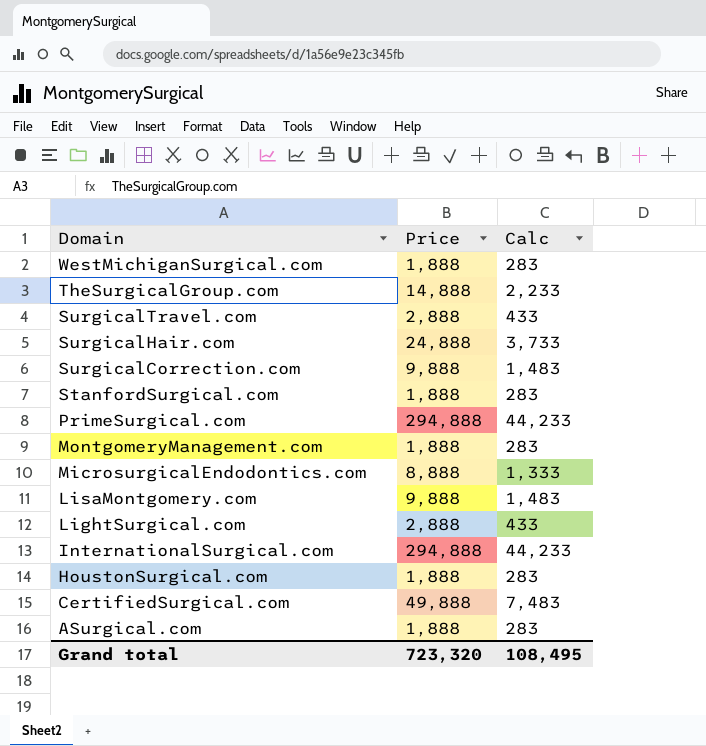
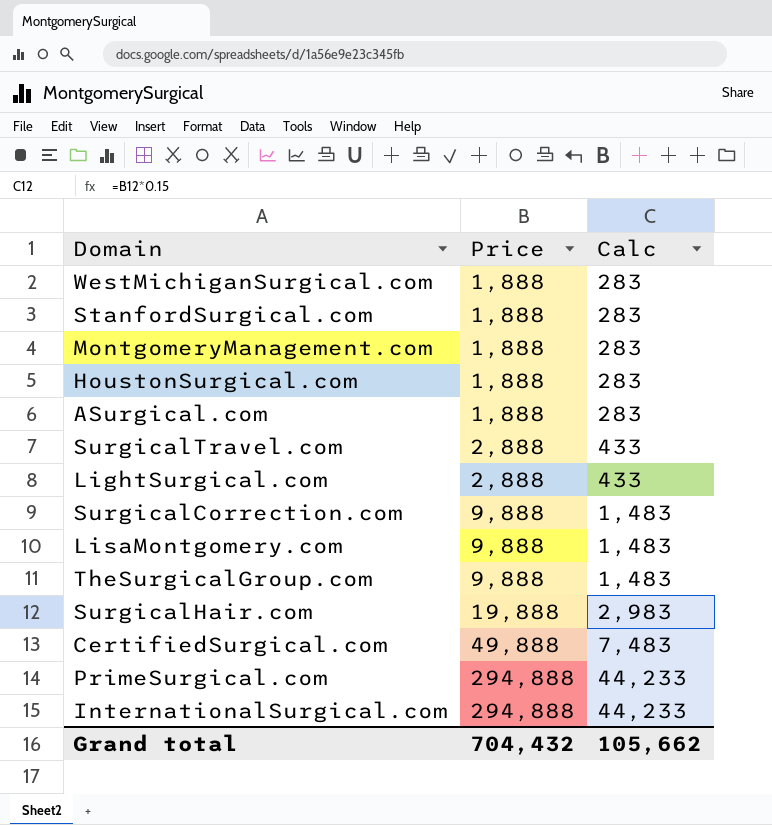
row order: Domain descending -> Price ascending
row MicrosurgicalEndodontics.com: 8,888 | 1,333 -> none
TheSurgicalGroup.com | Price: 14,888 -> 9,888
TheSurgicalGroup.com | Calc: 2,233 -> 1,483
SurgicalHair.com | Price: 24,888 -> 19,888
SurgicalHair.com | Calc: 3,733 -> 2,983
Grand total | Price: 723,320 -> 704,432
Grand total | Calc: 108,495 -> 105,662

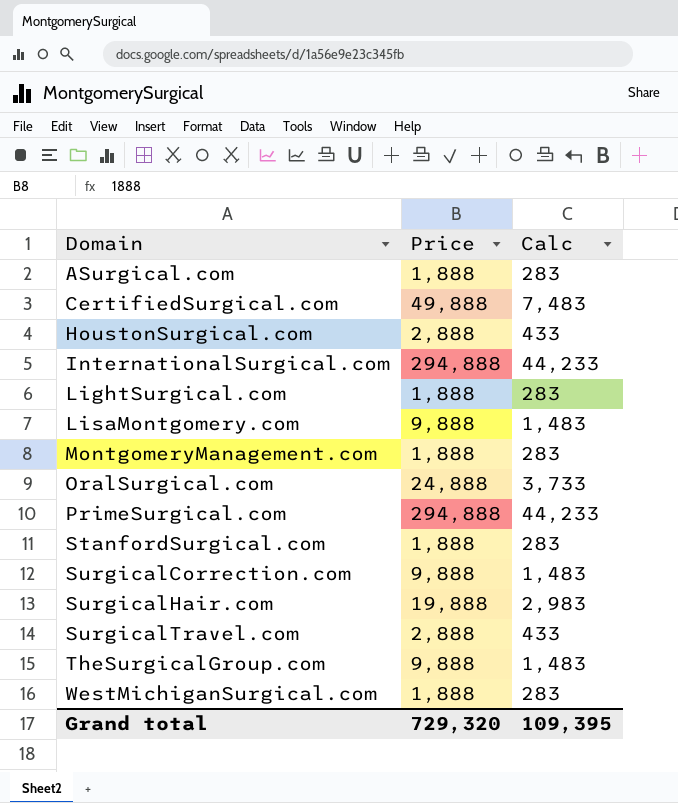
row order: Price ascending -> Domain ascending
HoustonSurgical.com | Price: 1,888 -> 2,888
HoustonSurgical.com | Calc: 283 -> 433
LightSurgical.com | Price: 2,888 -> 1,888
LightSurgical.com | Calc: 433 -> 283
row OralSurgical.com: none -> 24,888 | 3,733
Grand total | Price: 704,432 -> 729,320
Grand total | Calc: 105,662 -> 109,395

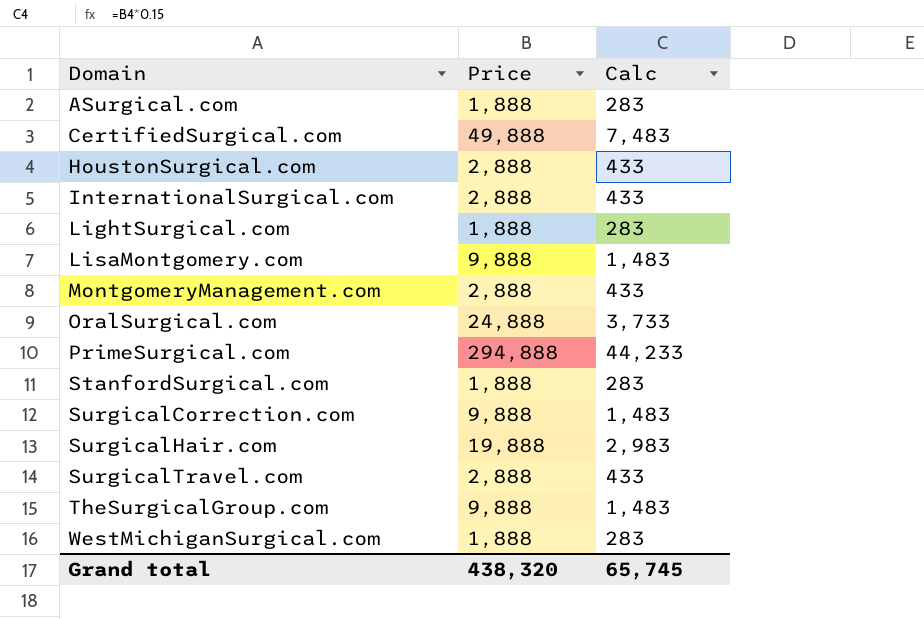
InternationalSurgical.com | Price: 294,888 -> 2,888
InternationalSurgical.com | Calc: 44,233 -> 433
MontgomeryManagement.com | Price: 1,888 -> 2,888
MontgomeryManagement.com | Calc: 283 -> 433
Grand total | Price: 729,320 -> 438,320
Grand total | Calc: 109,395 -> 65,745

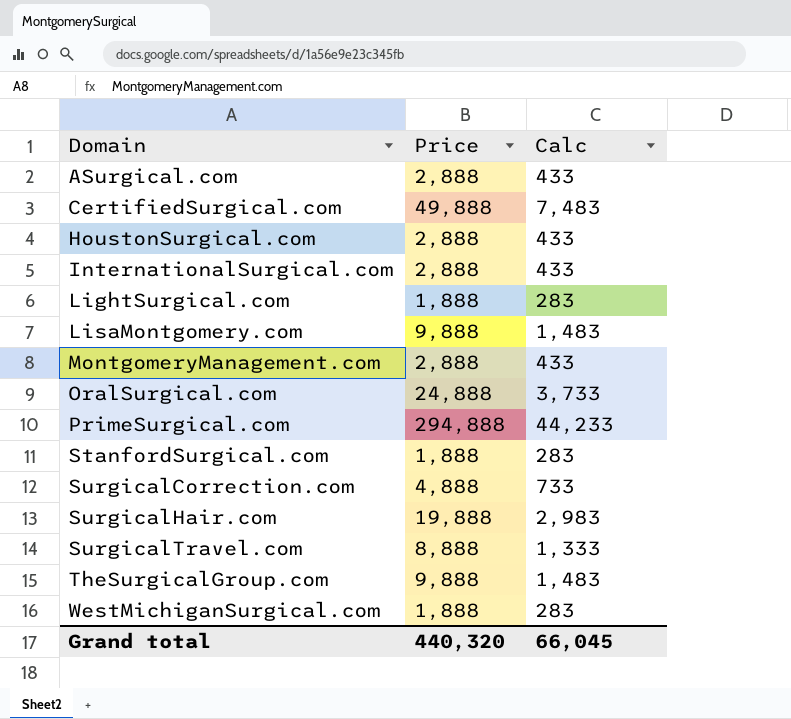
ASurgical.com | Price: 1,888 -> 2,888
ASurgical.com | Calc: 283 -> 433
SurgicalCorrection.com | Price: 9,888 -> 4,888
SurgicalCorrection.com | Calc: 1,483 -> 733
SurgicalTravel.com | Price: 2,888 -> 8,888
SurgicalTravel.com | Calc: 433 -> 1,333
Grand total | Price: 438,320 -> 440,320
Grand total | Calc: 65,745 -> 66,045

